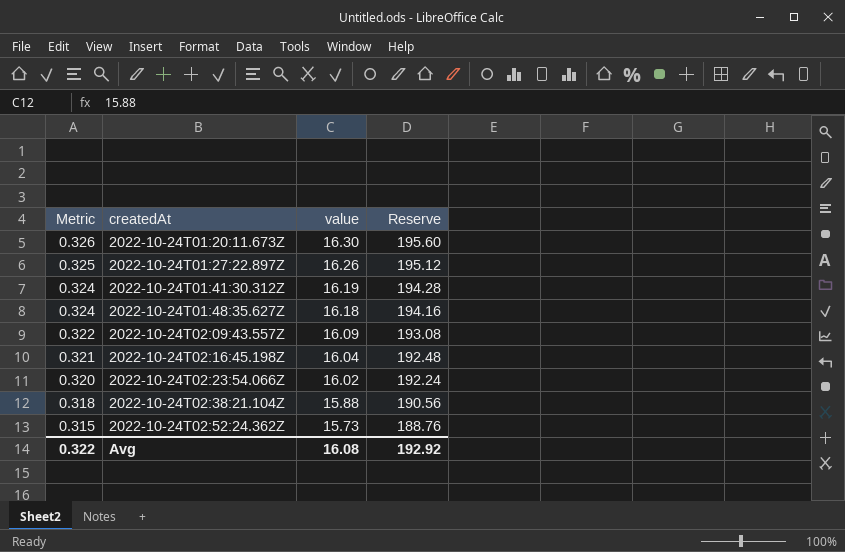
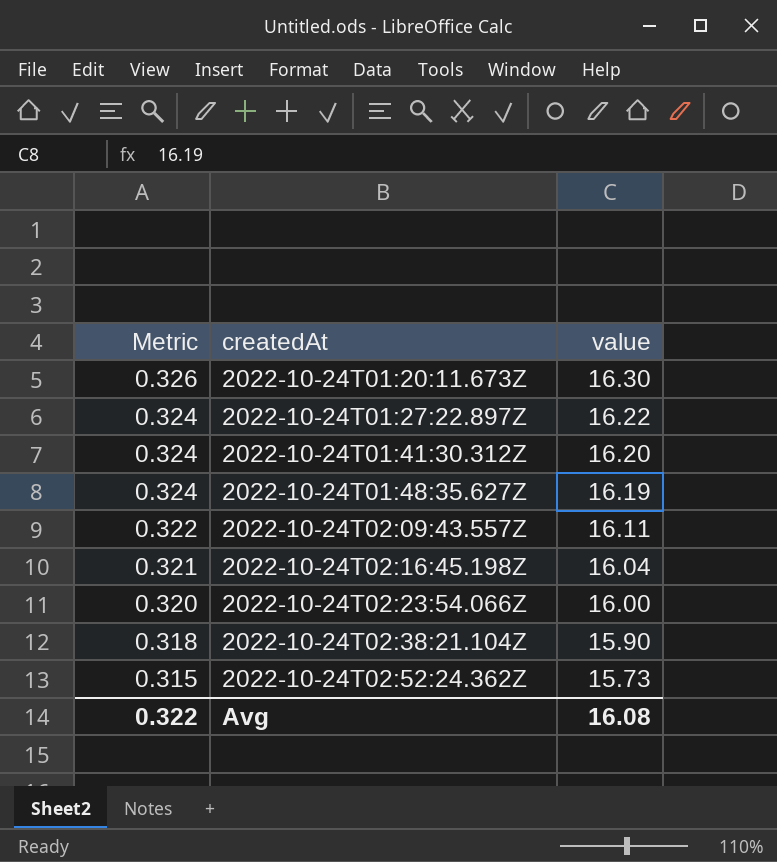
column Reserve | formula: [value] * 12 -> none
2022-10-24T01:27:22.897Z | Metric: 0.325 -> 0.324
2022-10-24T01:27:22.897Z | value: 16.26 -> 16.22
2022-10-24T01:41:30.312Z | value: 16.19 -> 16.20
2022-10-24T01:48:35.627Z | value: 16.18 -> 16.19
2022-10-24T02:09:43.557Z | value: 16.09 -> 16.11
2022-10-24T02:23:54.066Z | value: 16.02 -> 16.00
2022-10-24T02:38:21.104Z | value: 15.88 -> 15.90

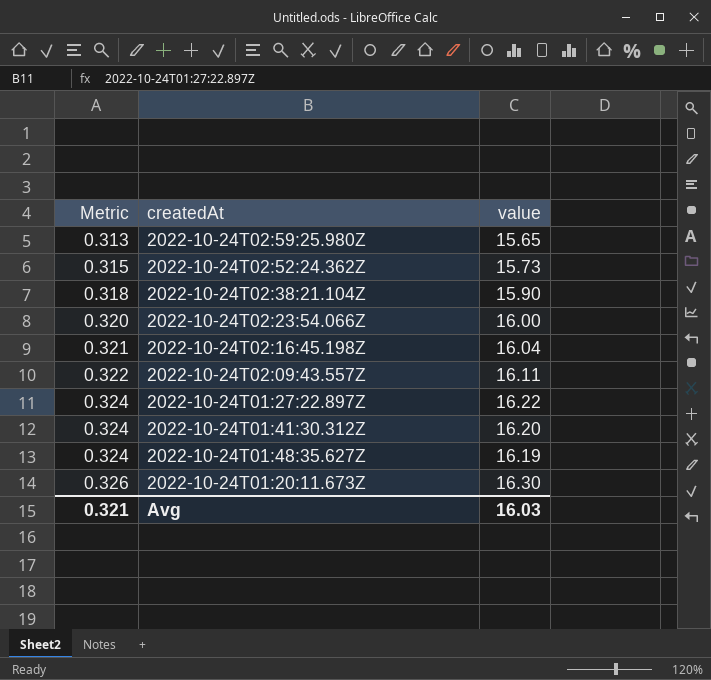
row order: Metric descending -> Metric ascending
row 2022-10-24T02:59:25.980Z: none -> 0.313 | 15.65
Avg | Metric: 0.322 -> 0.321
Avg | value: 16.08 -> 16.03

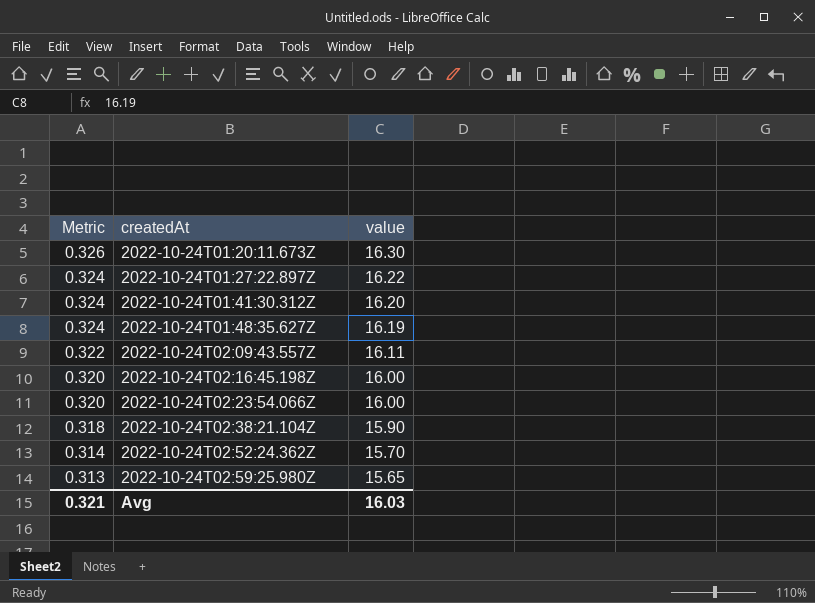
row order: Metric ascending -> Metric descending
2022-10-24T02:16:45.198Z | Metric: 0.321 -> 0.320
2022-10-24T02:16:45.198Z | value: 16.04 -> 16.00
2022-10-24T02:52:24.362Z | Metric: 0.315 -> 0.314
2022-10-24T02:52:24.362Z | value: 15.73 -> 15.70

